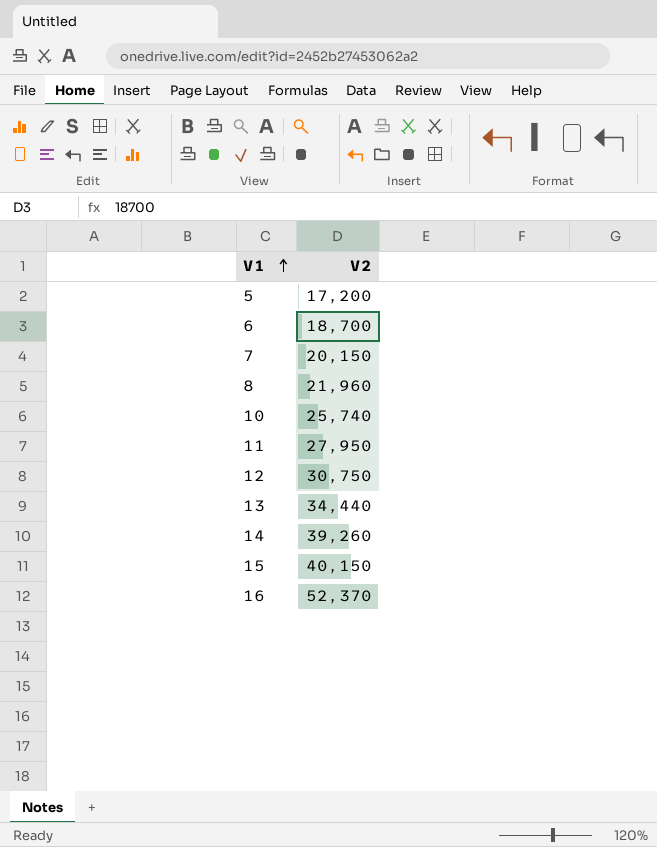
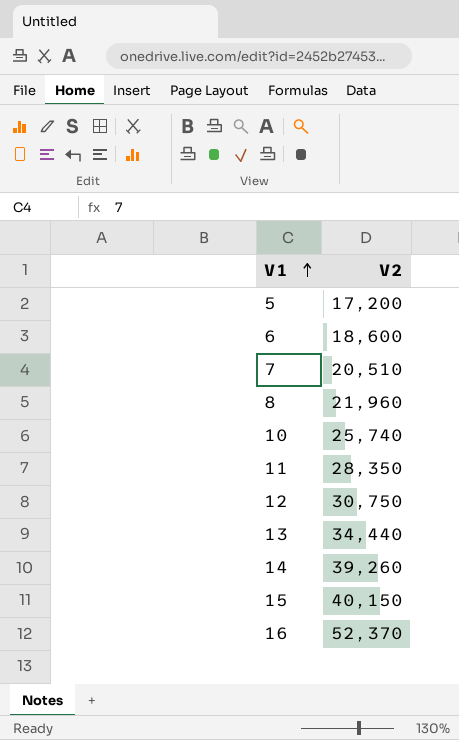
6 | V2: 18,700 -> 18,600
7 | V2: 20,150 -> 20,510
11 | V2: 27,950 -> 28,350

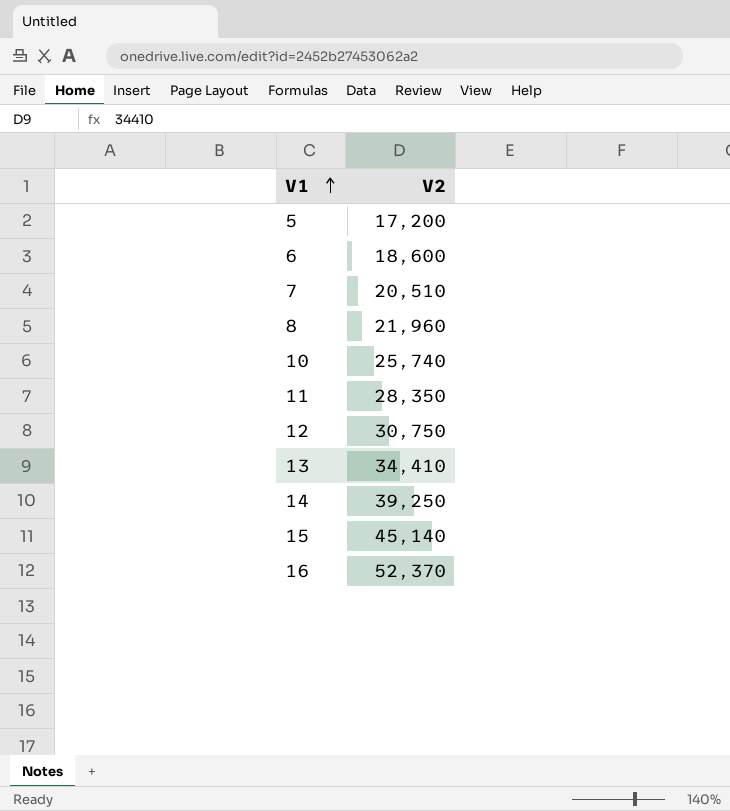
13 | V2: 34,440 -> 34,410
14 | V2: 39,260 -> 39,250
15 | V2: 40,150 -> 45,140

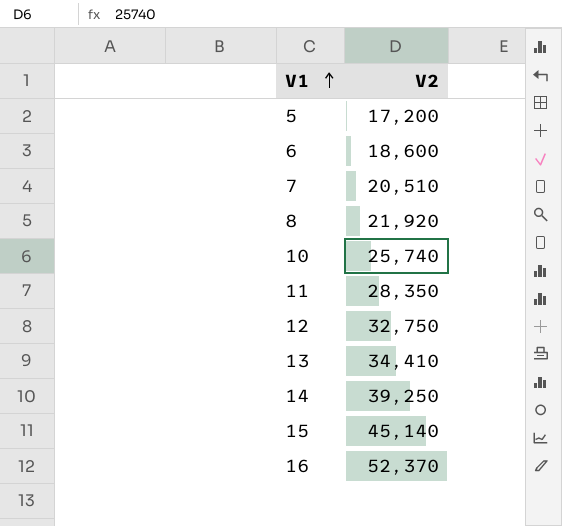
8 | V2: 21,960 -> 21,920
12 | V2: 30,750 -> 32,750

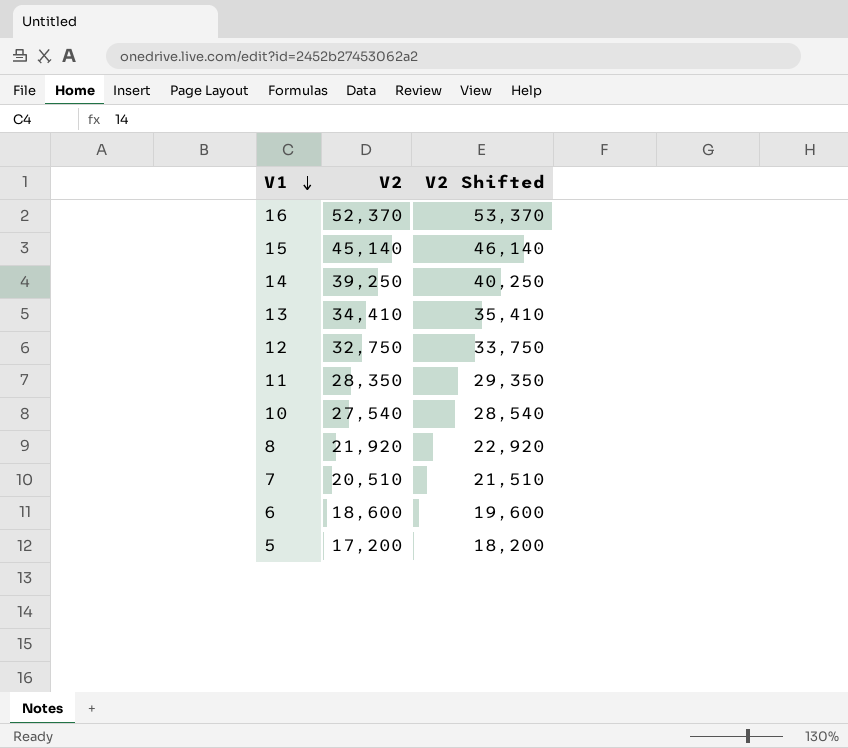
row order: V1 ascending -> V1 descending
column V2 Shifted | formula: none -> [V2] + 1000
10 | V2: 25,740 -> 27,540

